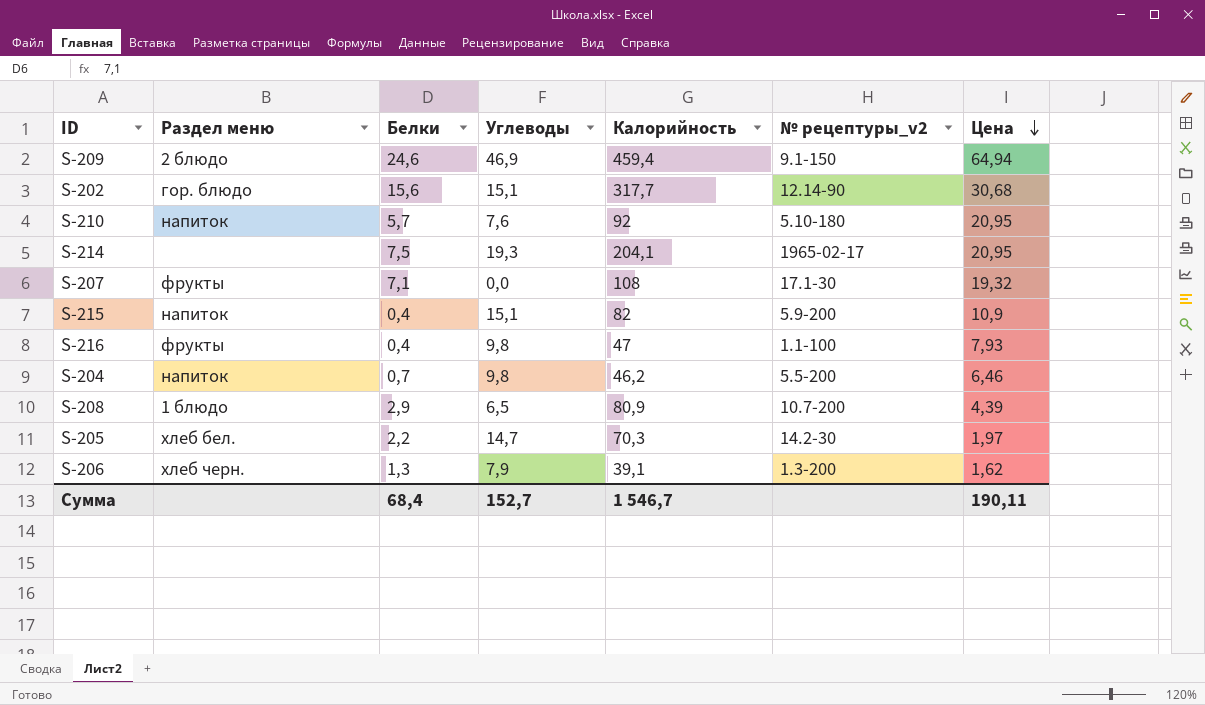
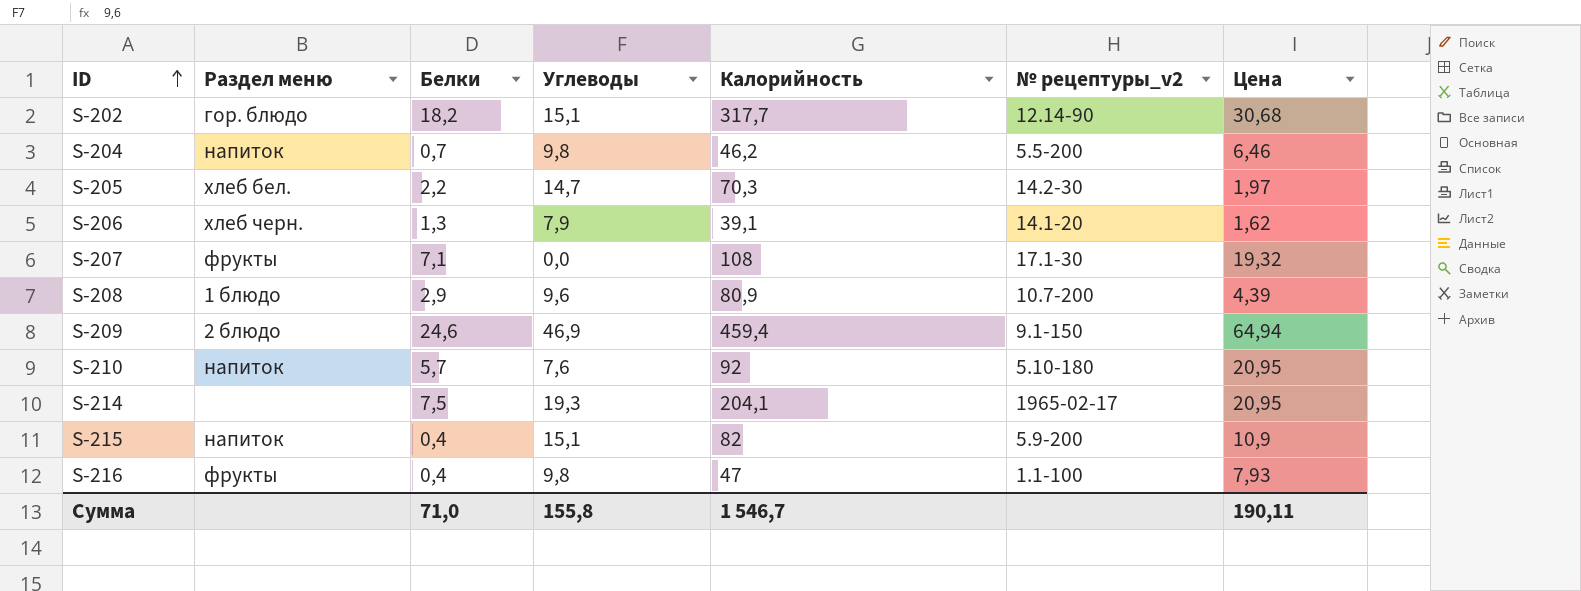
row order: Цена descending -> ID ascending
S-202 | Белки: 15,6 -> 18,2
S-206 | № рецептуры_v2: 1.3-200 -> 14.1-20
S-208 | Углеводы: 6,5 -> 9,6
Сумма | Белки: 68,4 -> 71,0
Сумма | Углеводы: 152,7 -> 155,8

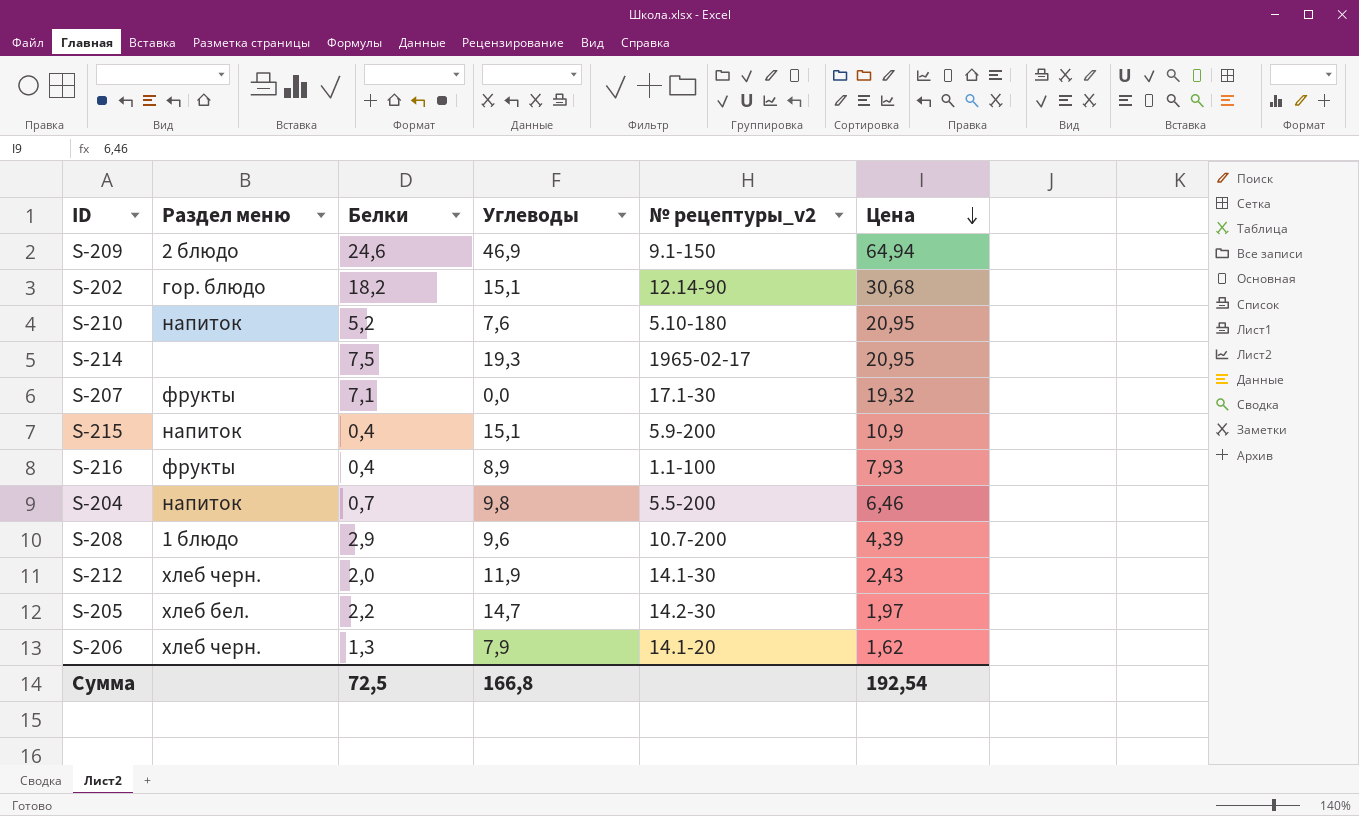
row order: ID ascending -> Цена descending
column Калорийность | position: 5 -> none
S-210 | Белки: 5,7 -> 5,2
S-216 | Углеводы: 9,8 -> 8,9
row S-212: none -> хлеб черн. | 2,0 | 11,9 | 14.1-30 | 2,43
Сумма | Белки: 71,0 -> 72,5
Сумма | Углеводы: 155,8 -> 166,8
Сумма | Цена: 190,11 -> 192,54

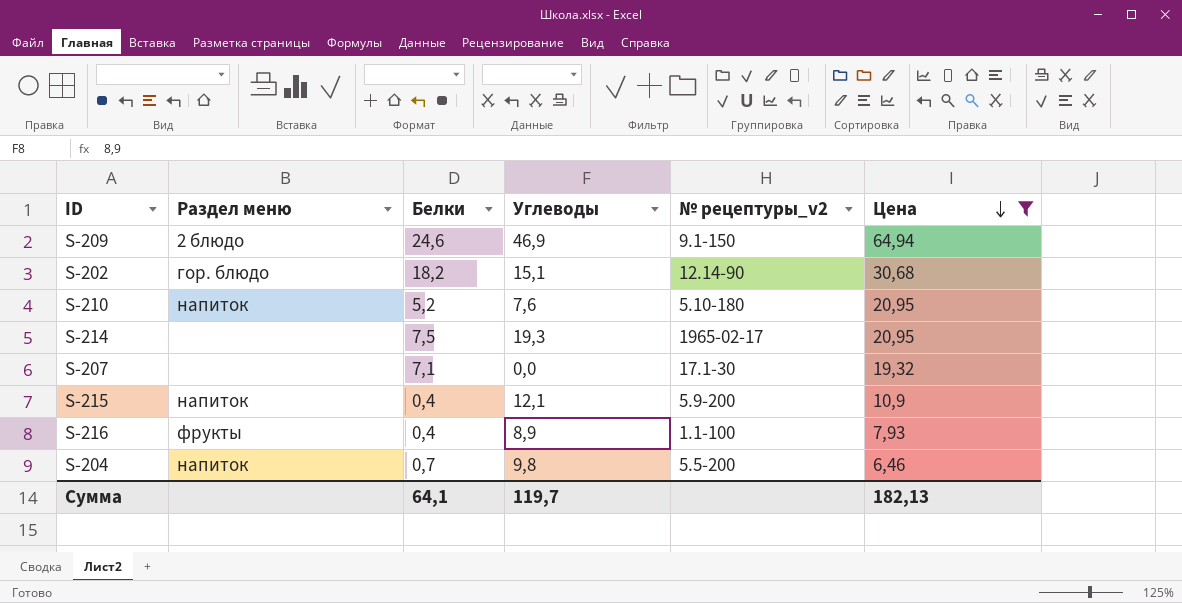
filter: none -> Цена >= 6,46
S-207 | Раздел меню: фрукты -> none
S-215 | Углеводы: 15,1 -> 12,1
Сумма | Белки: 72,5 -> 64,1
Сумма | Углеводы: 166,8 -> 119,7
Сумма | Цена: 192,54 -> 182,13

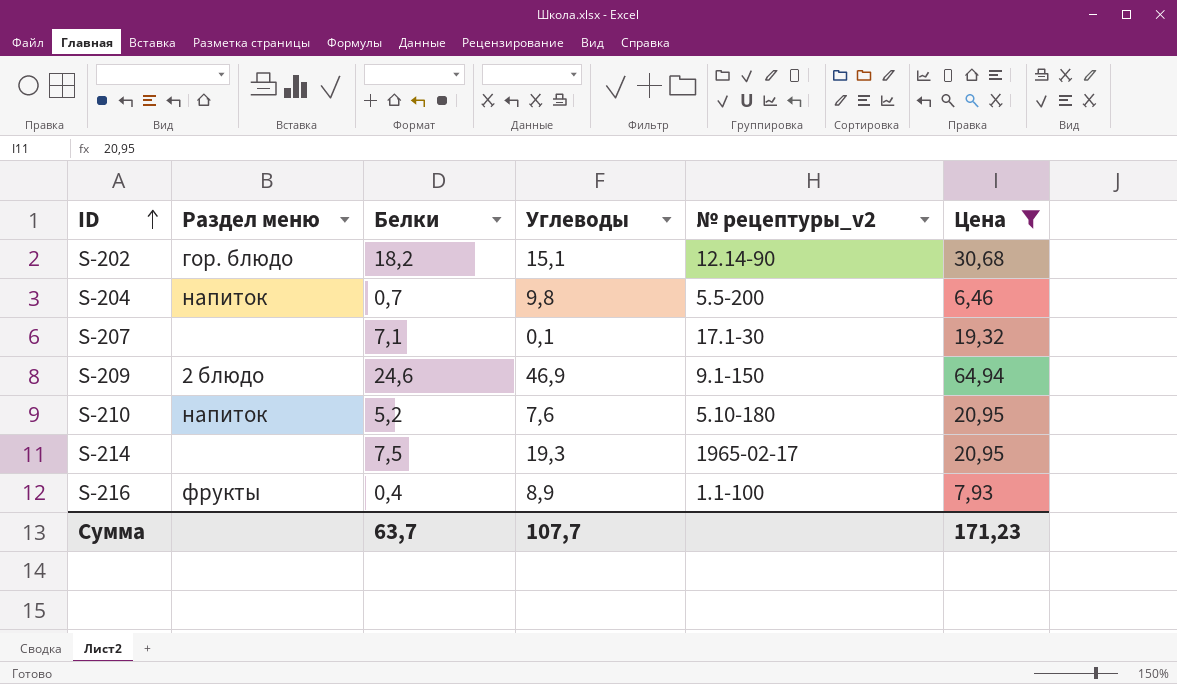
row order: Цена descending -> ID ascending
row S-215: напиток | 0,4 | 12,1 | 5.9-200 | 10,9 -> none
S-207 | Углеводы: 0,0 -> 0,1
Сумма | Белки: 64,1 -> 63,7
Сумма | Углеводы: 119,7 -> 107,7
Сумма | Цена: 182,13 -> 171,23

